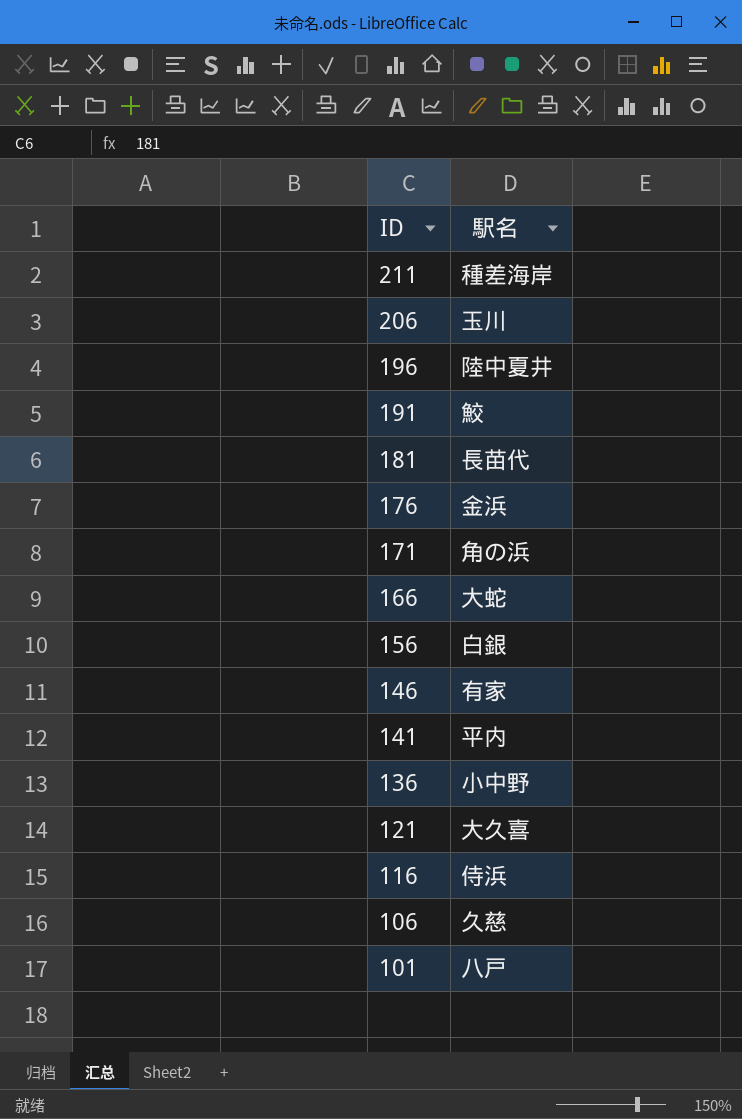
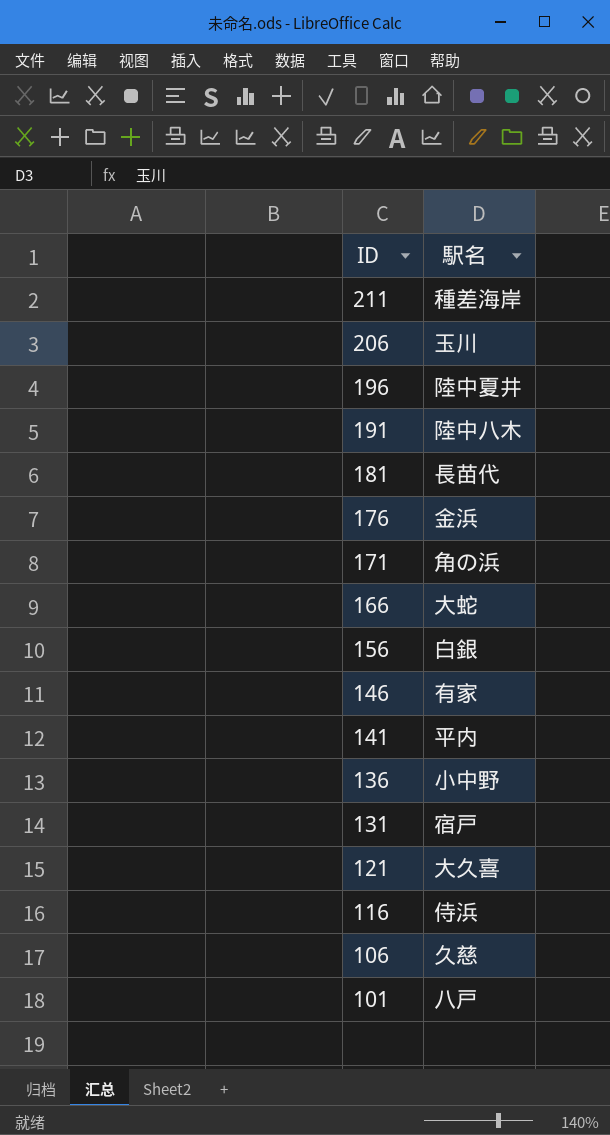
191 | 駅名: 鮫 -> 陸中八木
row 131: none -> 宿戸

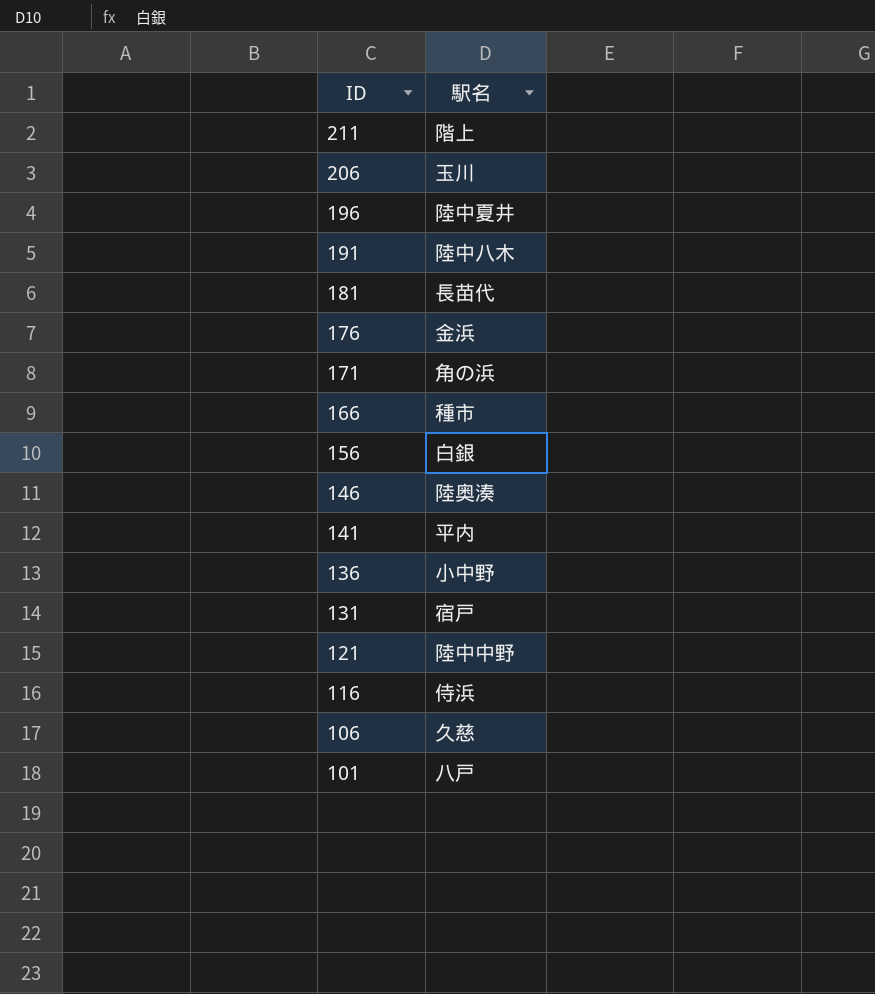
211 | 駅名: 種差海岸 -> 階上
166 | 駅名: 大蛇 -> 種市
146 | 駅名: 有家 -> 陸奥湊
121 | 駅名: 大久喜 -> 陸中中野

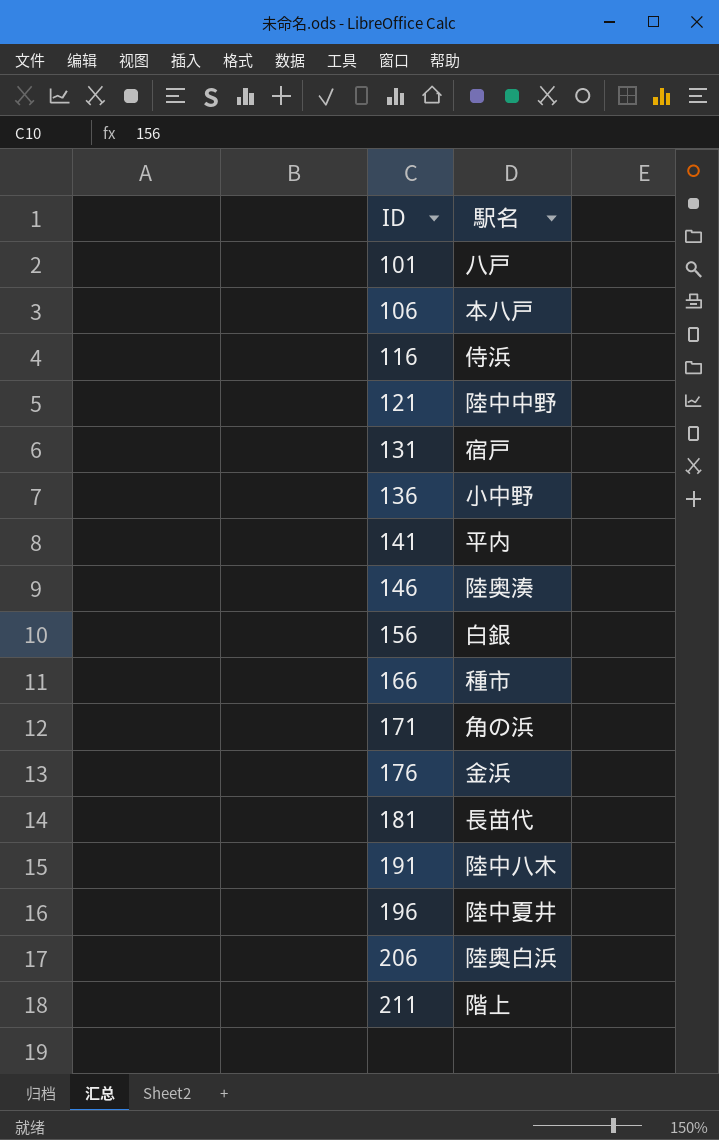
row order: ID descending -> ID ascending
106 | 駅名: 久慈 -> 本八戸
206 | 駅名: 玉川 -> 陸奥白浜

